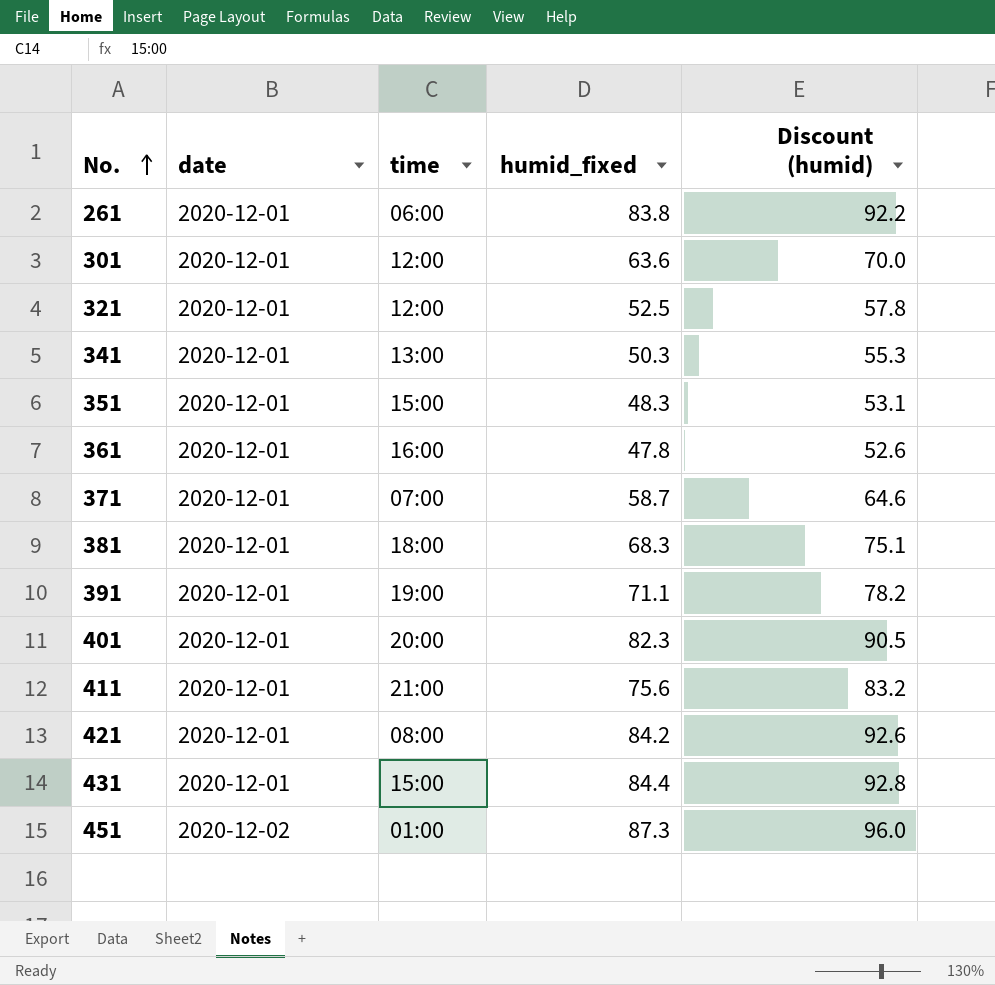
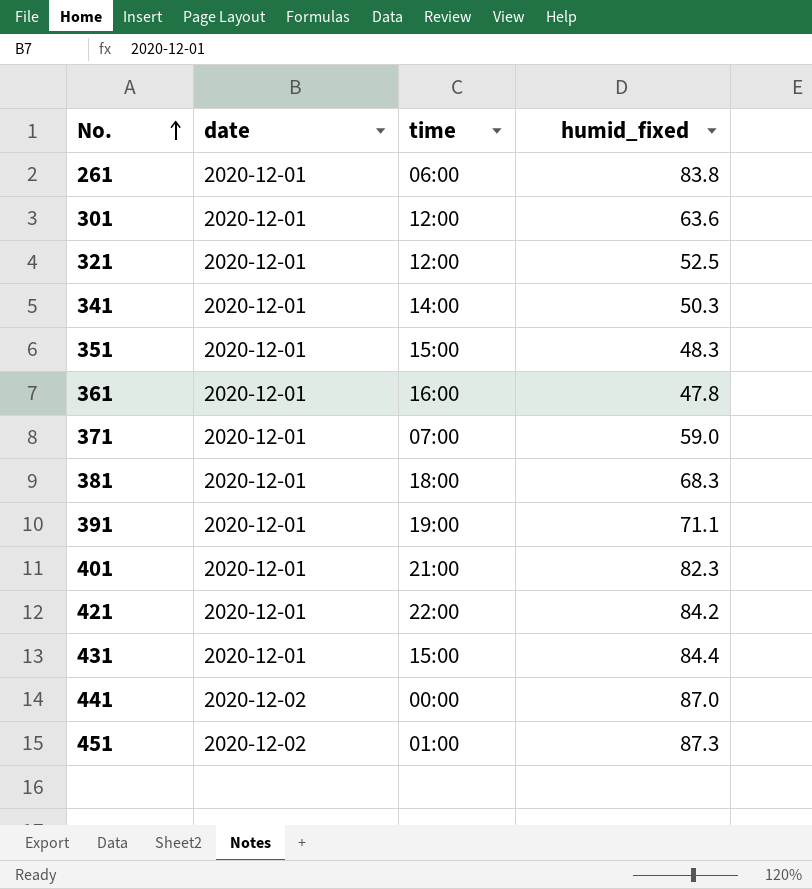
column Discount (humid) | formula: [humid_fixed] * 1.1 -> none
row 411: 2020-12-01 | 21:00 | 75.6 | 83.2 -> none
341 | time: 13:00 -> 14:00
371 | humid_fixed: 58.7 -> 59.0
401 | time: 20:00 -> 21:00
421 | time: 08:00 -> 22:00
row 441: none -> 2020-12-02 | 00:00 | 87.0

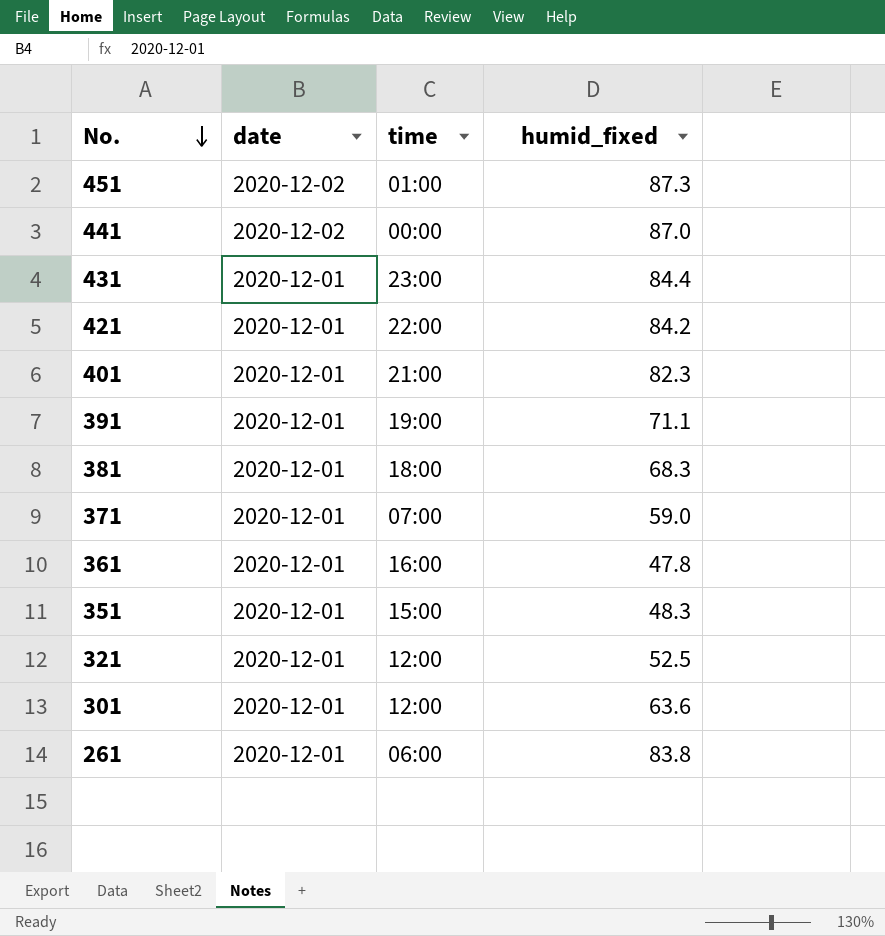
row order: No. ascending -> No. descending
row 341: 2020-12-01 | 14:00 | 50.3 -> none
431 | time: 15:00 -> 23:00

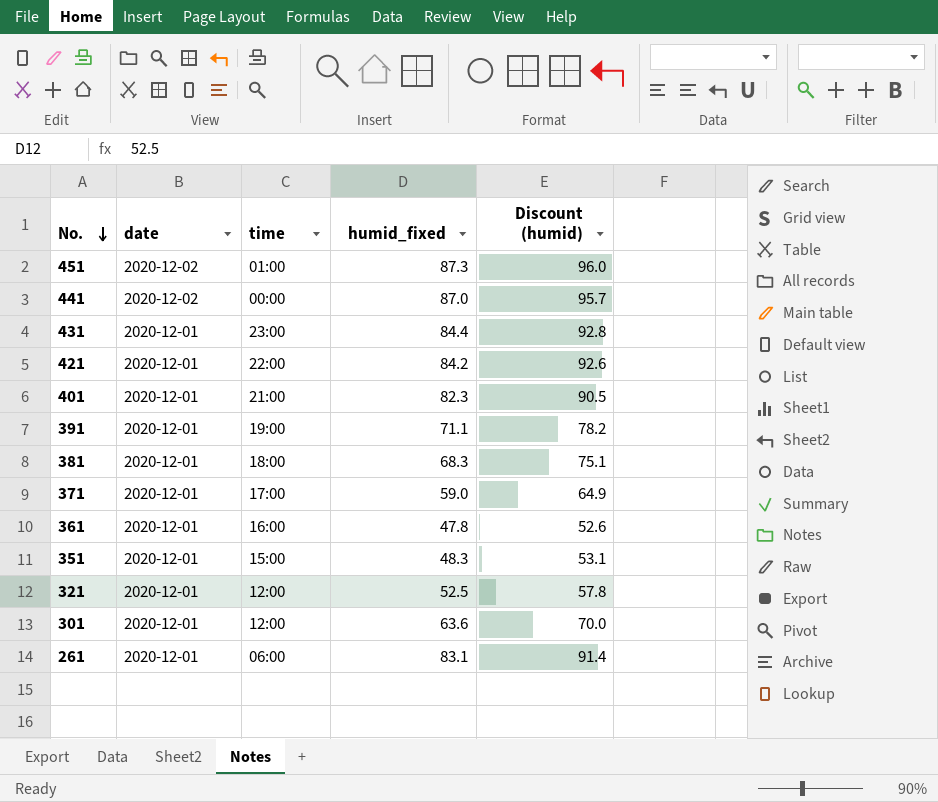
column Discount (humid) | formula: none -> [humid_fixed] * 1.1
371 | time: 07:00 -> 17:00
261 | humid_fixed: 83.8 -> 83.1

